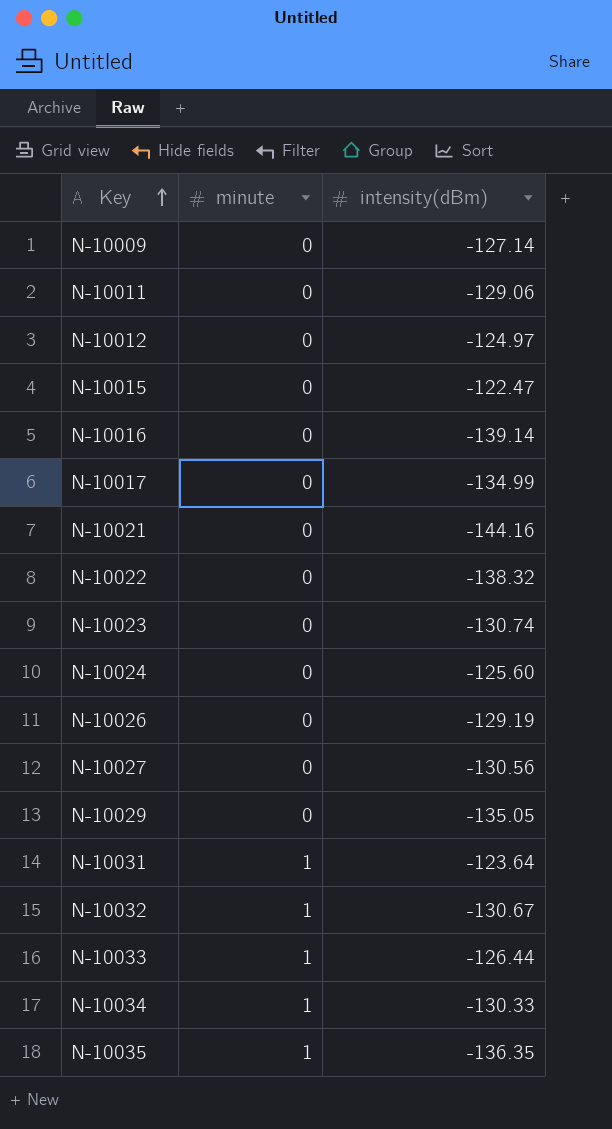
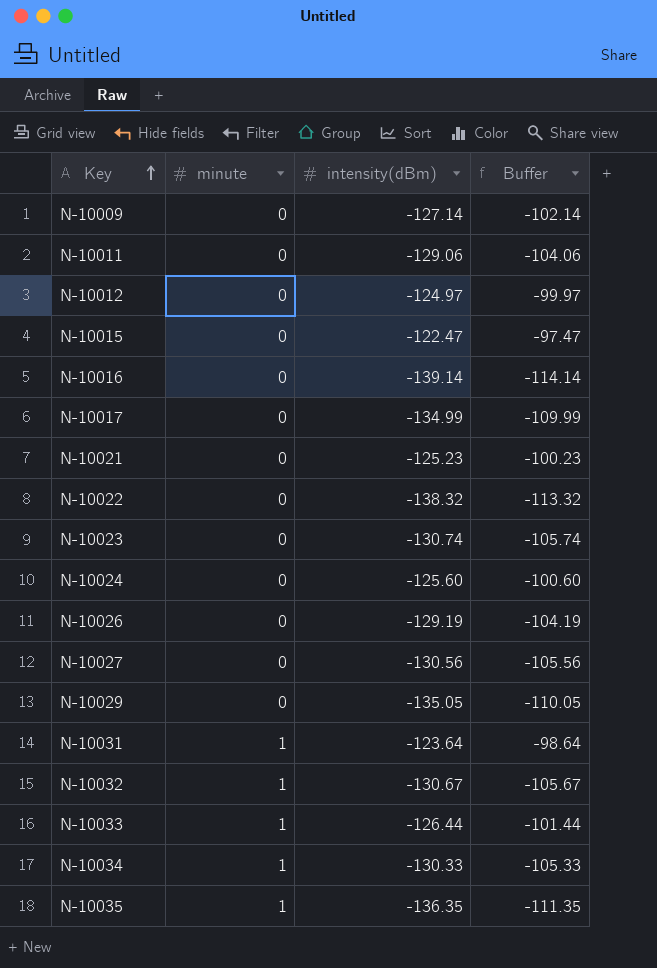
column Buffer | formula: none -> [intensity(dBm)] + 25
N-10021 | intensity(dBm): -144.16 -> -125.23

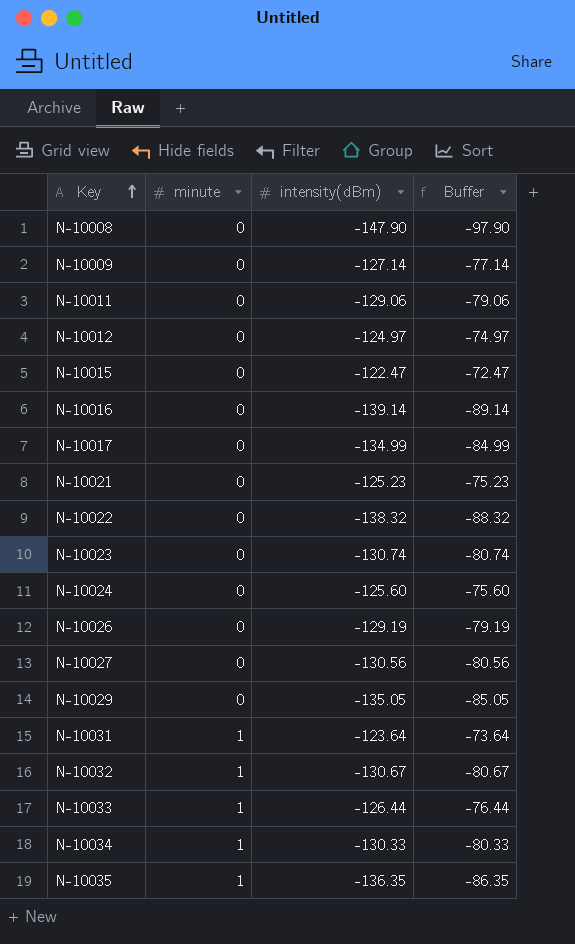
column Buffer | formula: [intensity(dBm)] + 25 -> [intensity(dBm)] + 50
row N-10008: none -> 0 | -147.90 | -97.90

